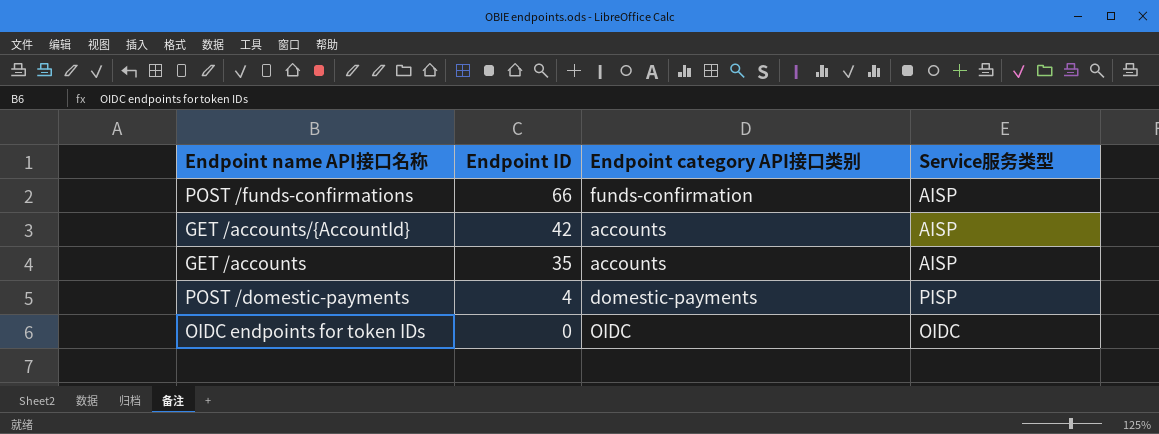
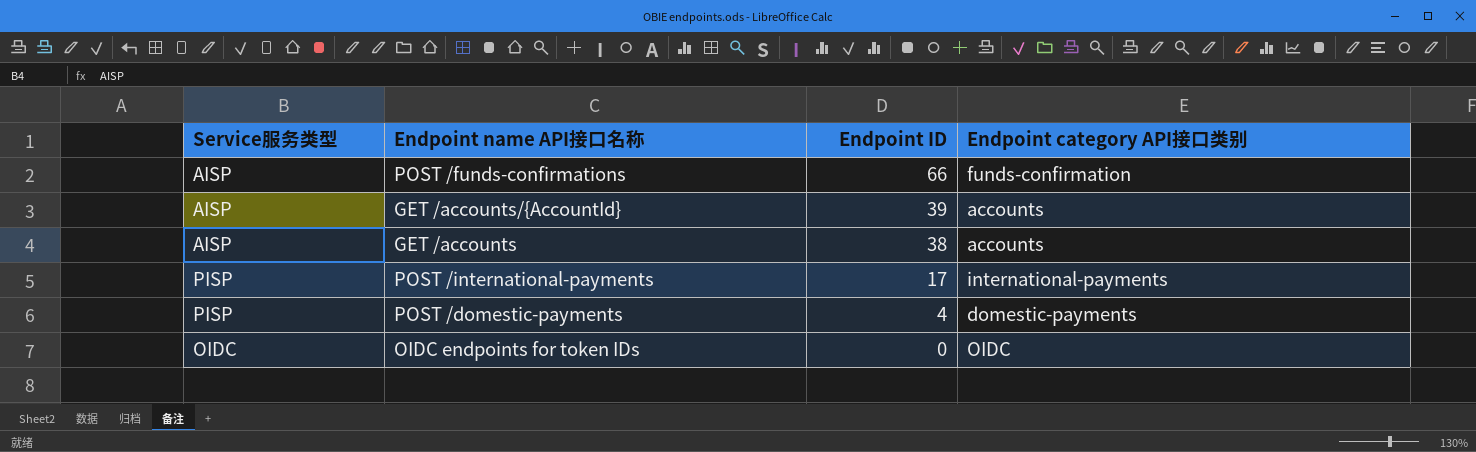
column Service服务类型 | position: 4 -> 1
GET /accounts/{AccountId} | Endpoint ID: 42 -> 39
GET /accounts | Endpoint ID: 35 -> 38
row POST /international-payments: none -> PISP | 17 | international-payments

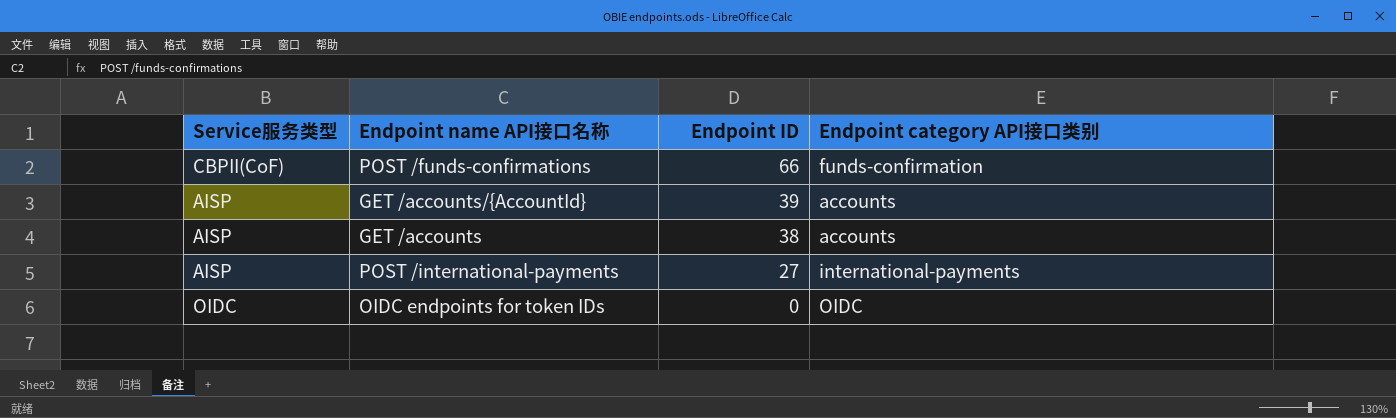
row POST /domestic-payments: PISP | 4 | domestic-payments -> none
POST /funds-confirmations | Service服务类型: AISP -> CBPII(CoF)
POST /international-payments | Service服务类型: PISP -> AISP
POST /international-payments | Endpoint ID: 17 -> 27

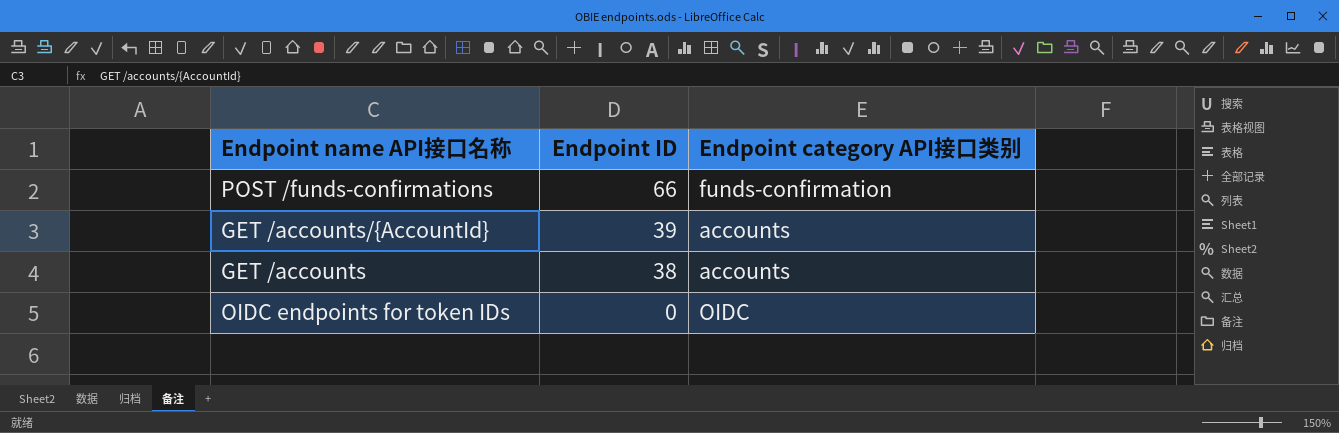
column Service服务类型 | position: 1 -> none
row POST /international-payments: AISP | 27 | international-payments -> none

